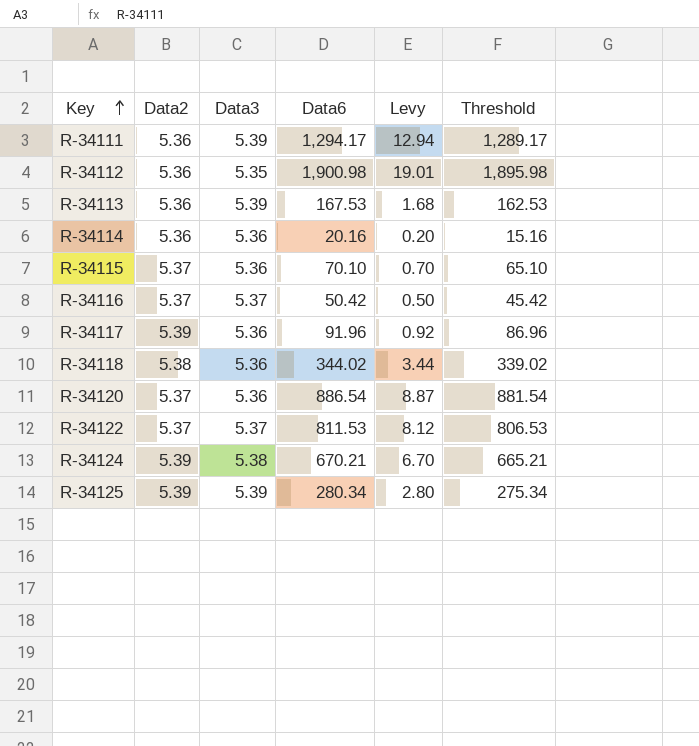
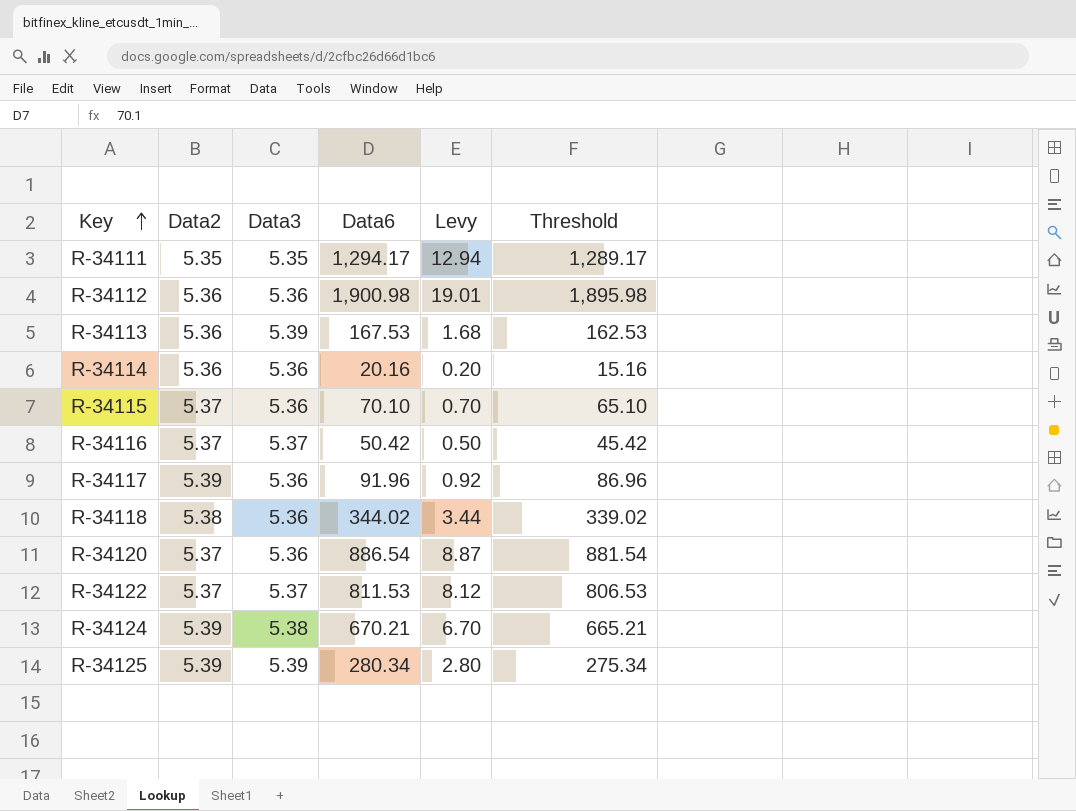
R-34111 | Data2: 5.36 -> 5.35
R-34111 | Data3: 5.39 -> 5.35
R-34112 | Data3: 5.35 -> 5.36

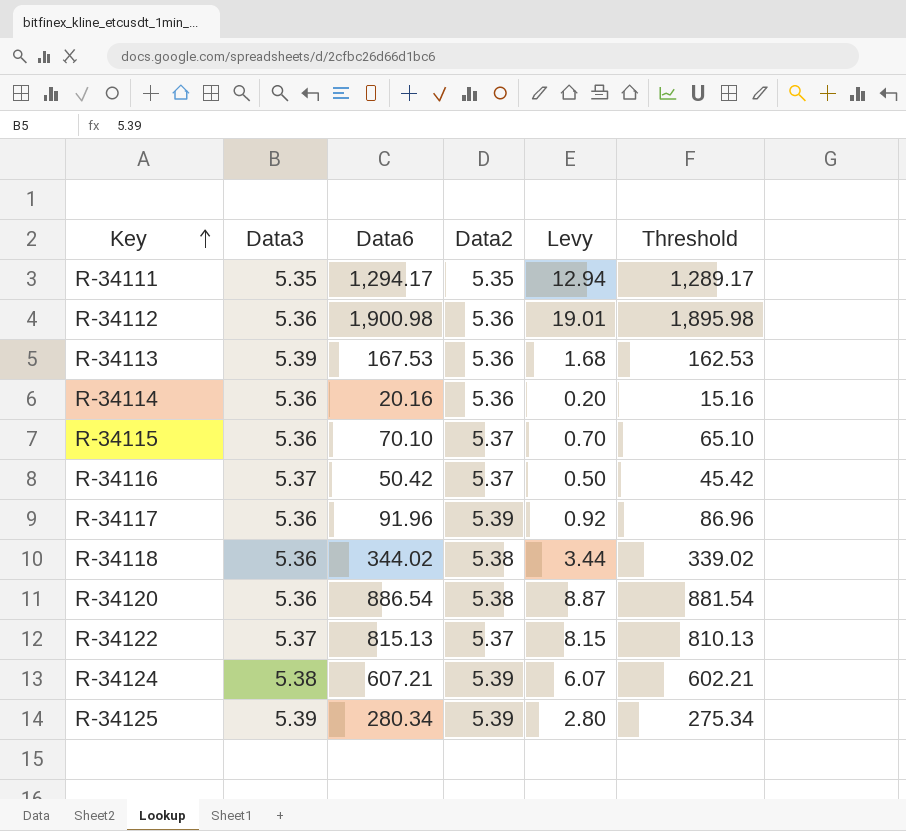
column Data2 | position: 2 -> 4
R-34120 | Data2: 5.37 -> 5.38
R-34122 | Data6: 811.53 -> 815.13
R-34122 | Levy: 8.12 -> 8.15
R-34122 | Threshold: 806.53 -> 810.13
R-34124 | Data6: 670.21 -> 607.21
R-34124 | Levy: 6.70 -> 6.07
R-34124 | Threshold: 665.21 -> 602.21

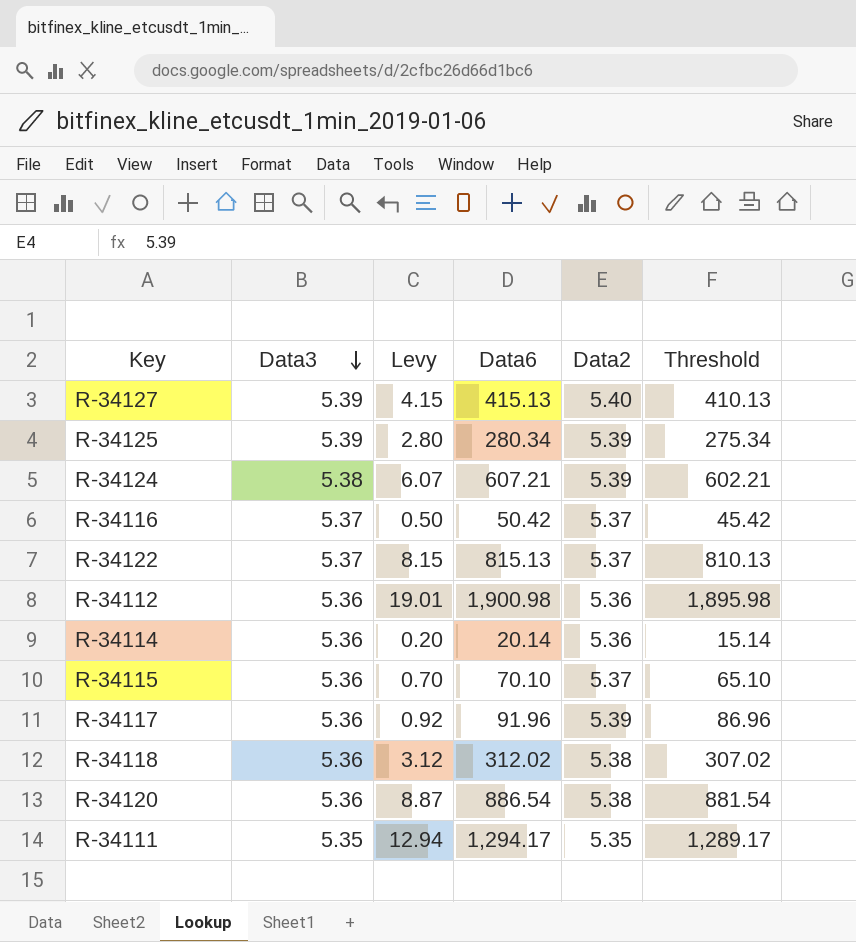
row order: Key ascending -> Data3 descending
column Levy | position: 5 -> 3
row R-34113: 5.39 | 167.53 | 5.36 | 1.68 | 162.53 -> none
row R-34127: none -> 5.39 | 4.15 | 415.13 | 5.40 | 410.13
R-34114 | Data6: 20.16 -> 20.14
R-34114 | Threshold: 15.16 -> 15.14
R-34118 | Levy: 3.44 -> 3.12
R-34118 | Data6: 344.02 -> 312.02
R-34118 | Threshold: 339.02 -> 307.02

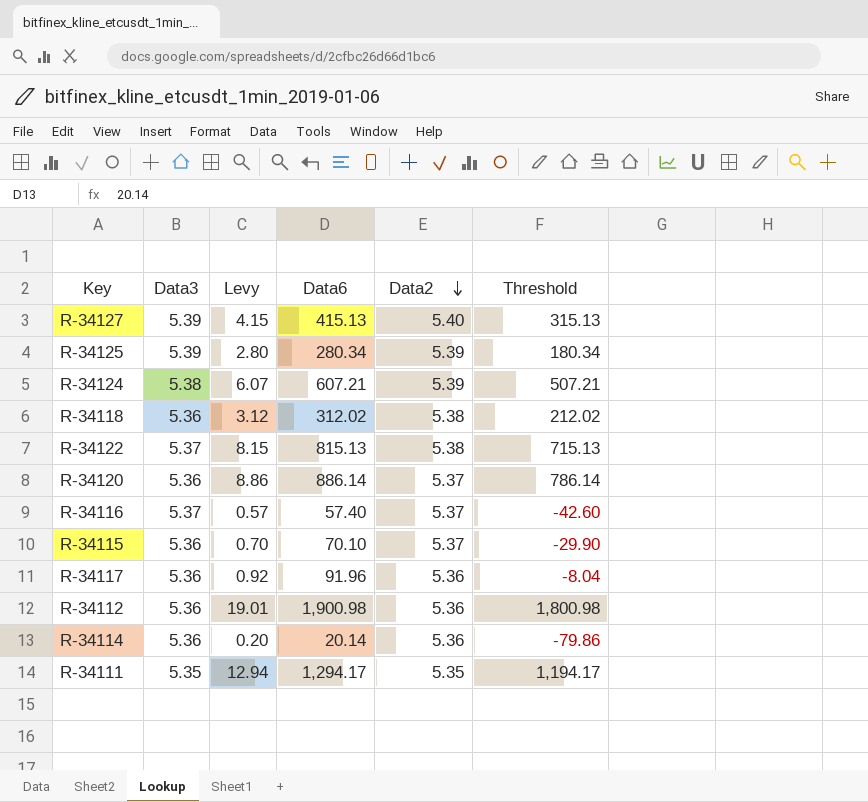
row order: Data3 descending -> Data2 descending
column Threshold | formula: [Data6] - 5 -> [Data6] - 100
R-34122 | Data2: 5.37 -> 5.38
R-34120 | Levy: 8.87 -> 8.86
R-34120 | Data6: 886.54 -> 886.14
R-34120 | Data2: 5.38 -> 5.37
R-34116 | Levy: 0.50 -> 0.57
R-34116 | Data6: 50.42 -> 57.40
R-34117 | Data2: 5.39 -> 5.36

